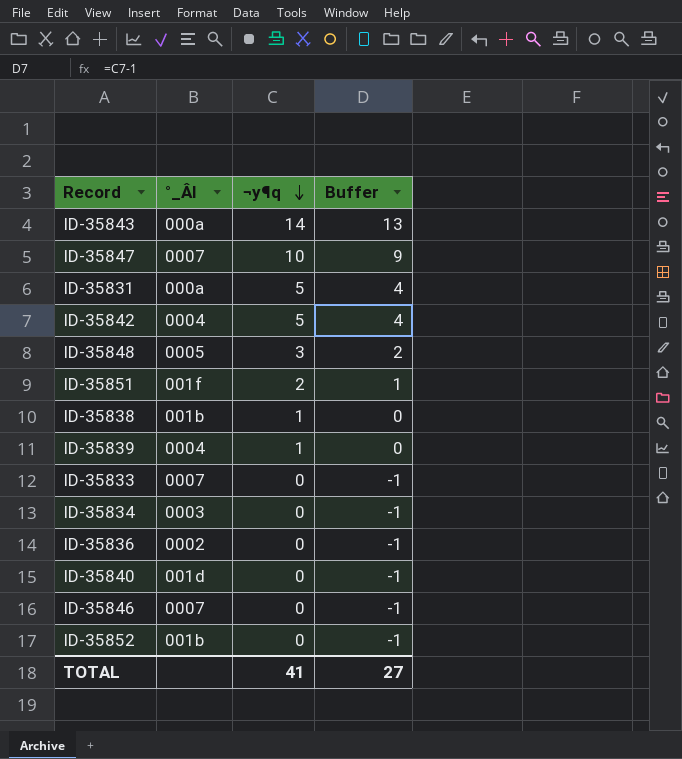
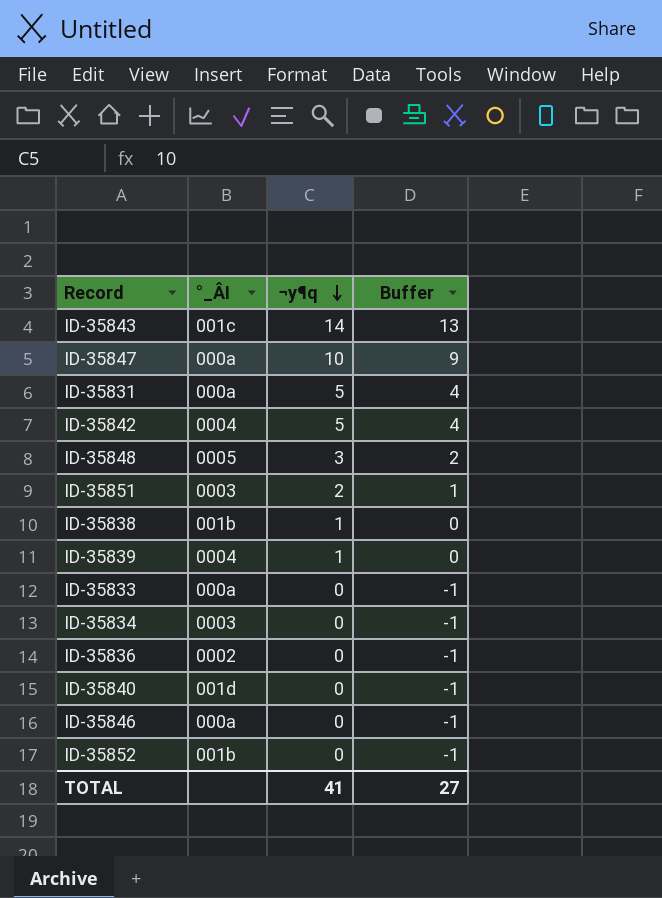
ID-35843 | °_ÂI: 000a -> 001c
ID-35847 | °_ÂI: 0007 -> 000a
ID-35851 | °_ÂI: 001f -> 0003
ID-35833 | °_ÂI: 0007 -> 000a
ID-35846 | °_ÂI: 0007 -> 000a

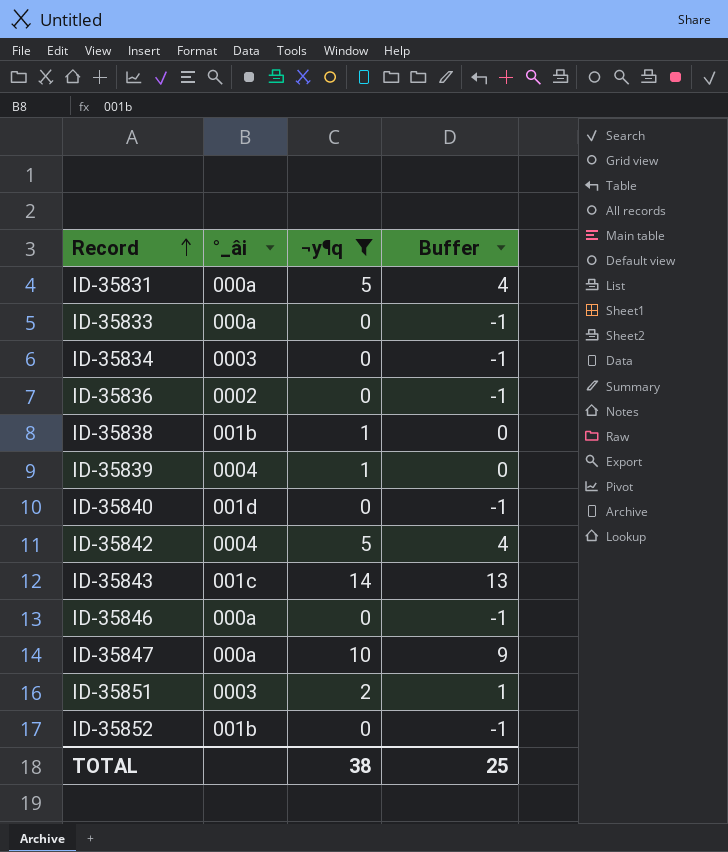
filter: none -> ¬y¶q != 3
row order: ¬y¶q descending -> Record ascending
column name: °_ÂI -> °_âi
TOTAL | ¬y¶q: 41 -> 38
TOTAL | Buffer: 27 -> 25

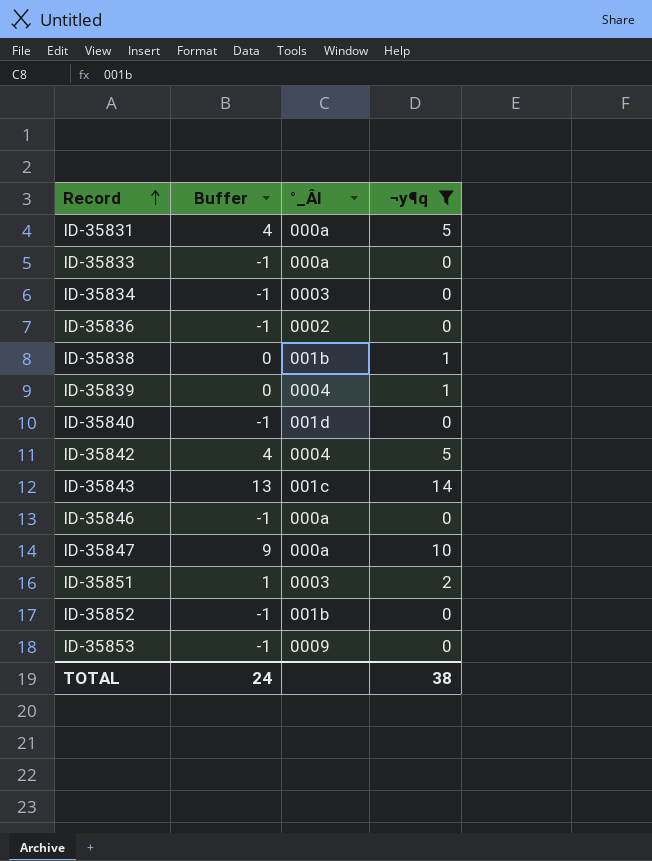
column Buffer | position: 4 -> 2
column name: °_âi -> °_ÂI
row ID-35853: none -> -1 | 0009 | 0
TOTAL | Buffer: 25 -> 24

